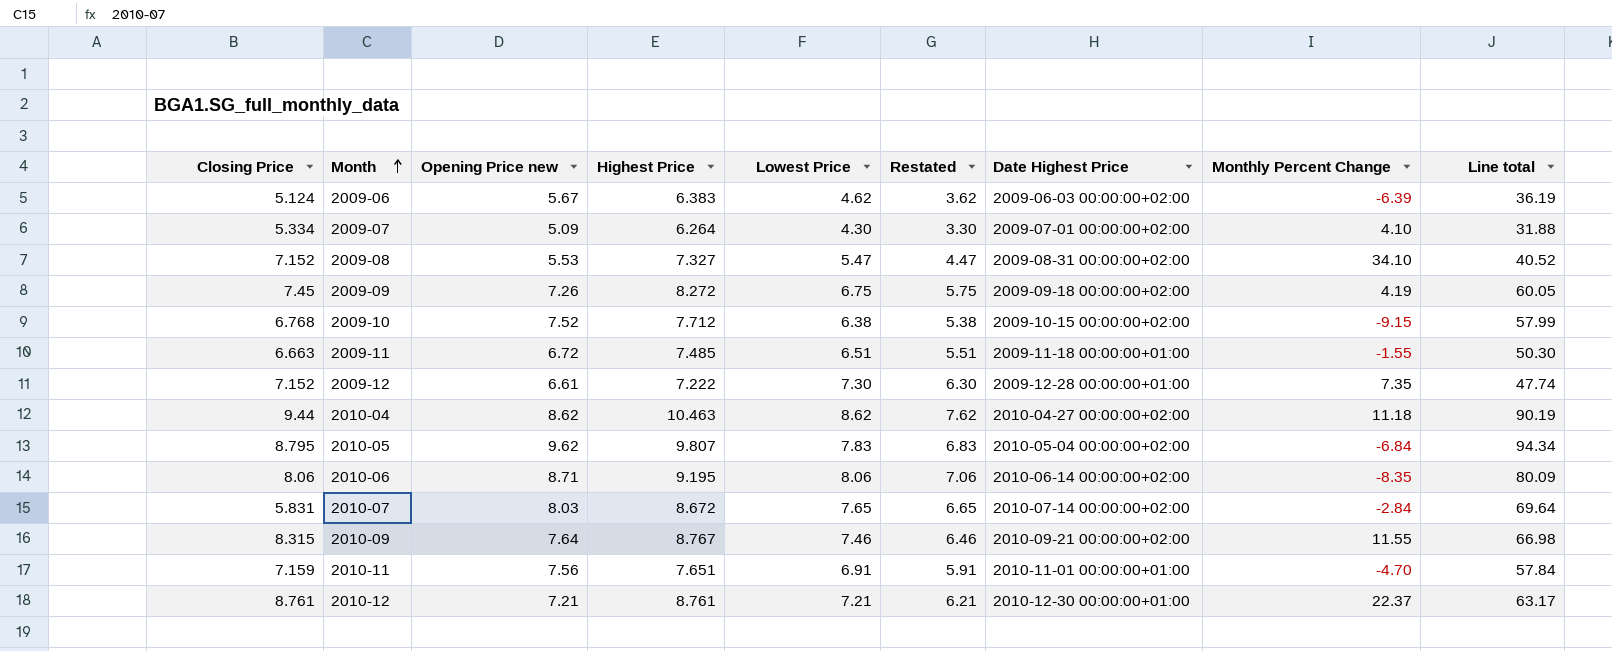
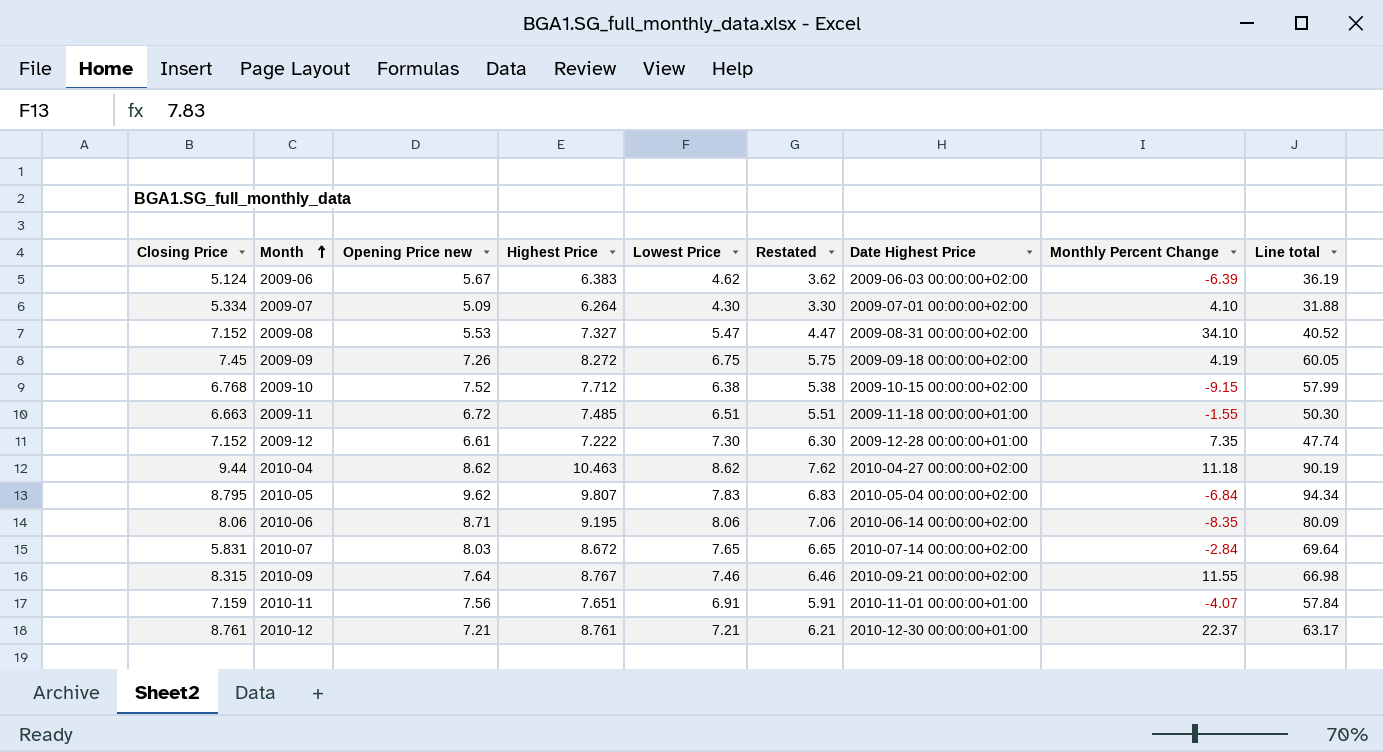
2010-11 | Monthly Percent Change: -4.70 -> -4.07

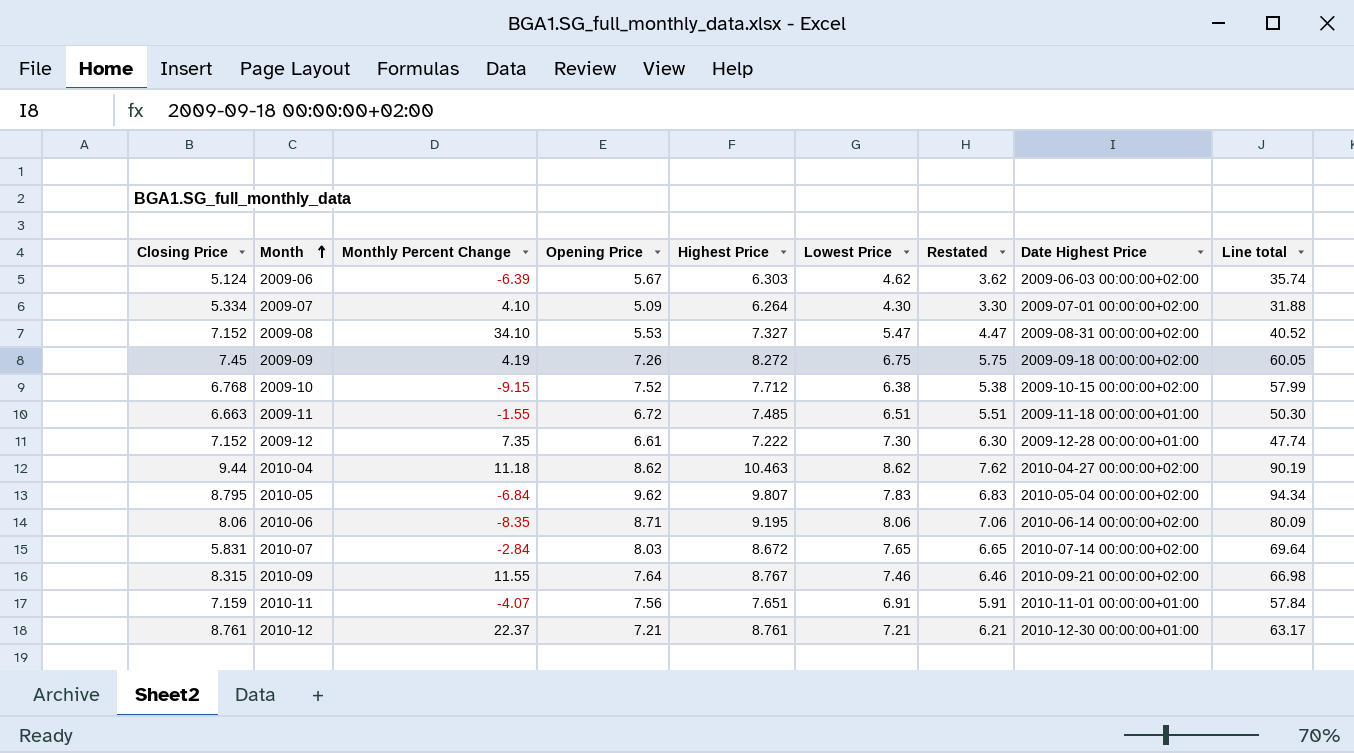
column Monthly Percent Change | position: 8 -> 3
column name: Opening Price new -> Opening Price
2009-06 | Highest Price: 6.383 -> 6.303
2009-06 | Line total: 36.19 -> 35.74

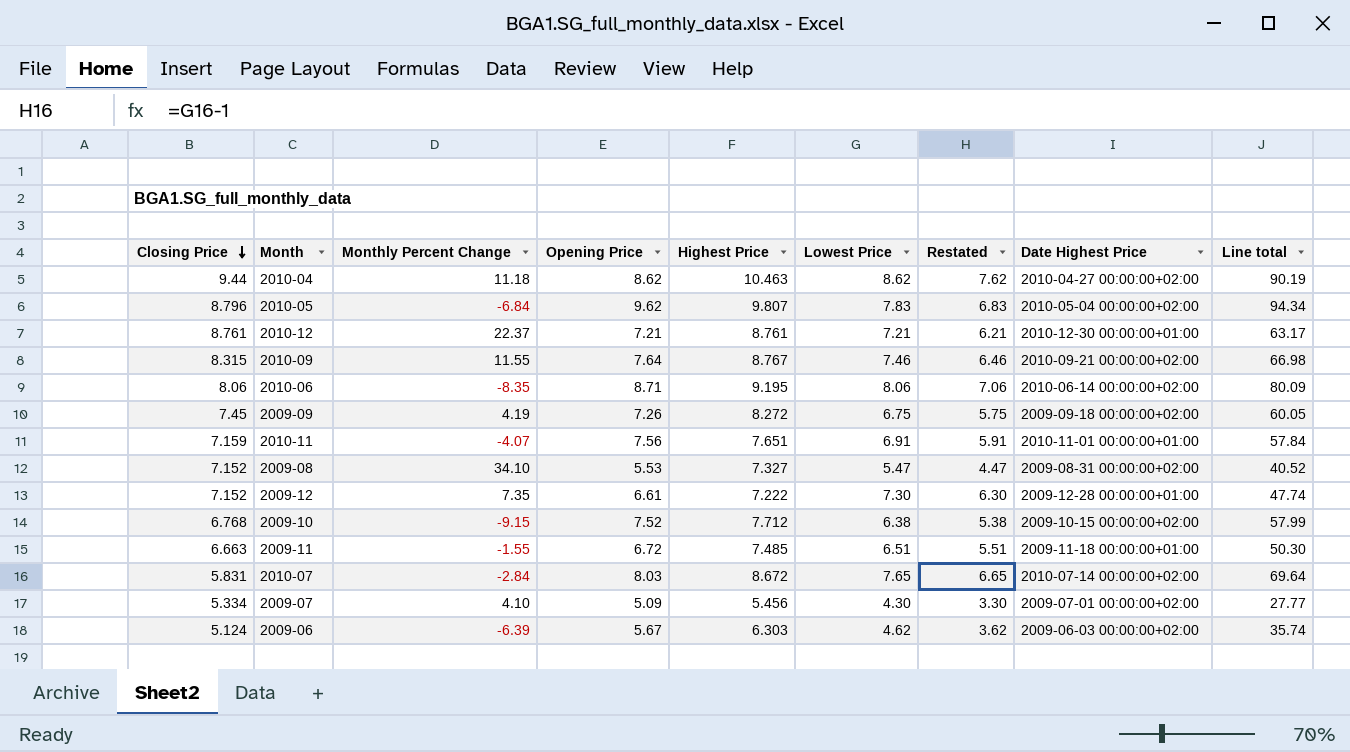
row order: Month ascending -> Closing Price descending
2010-05 | Closing Price: 8.795 -> 8.796
2009-07 | Highest Price: 6.264 -> 5.456
2009-07 | Line total: 31.88 -> 27.77

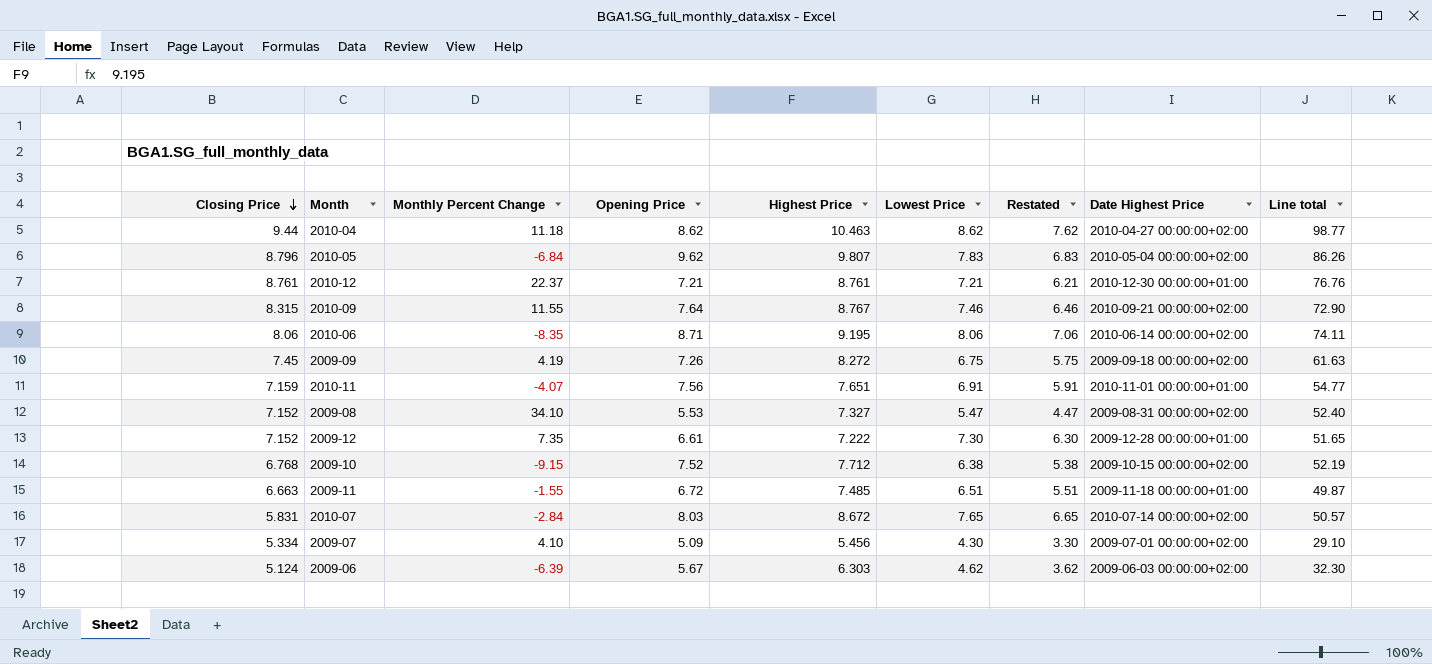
column Line total | formula: [Opening Price] * [Highest Price] -> [Closing Price] * [Highest Price]

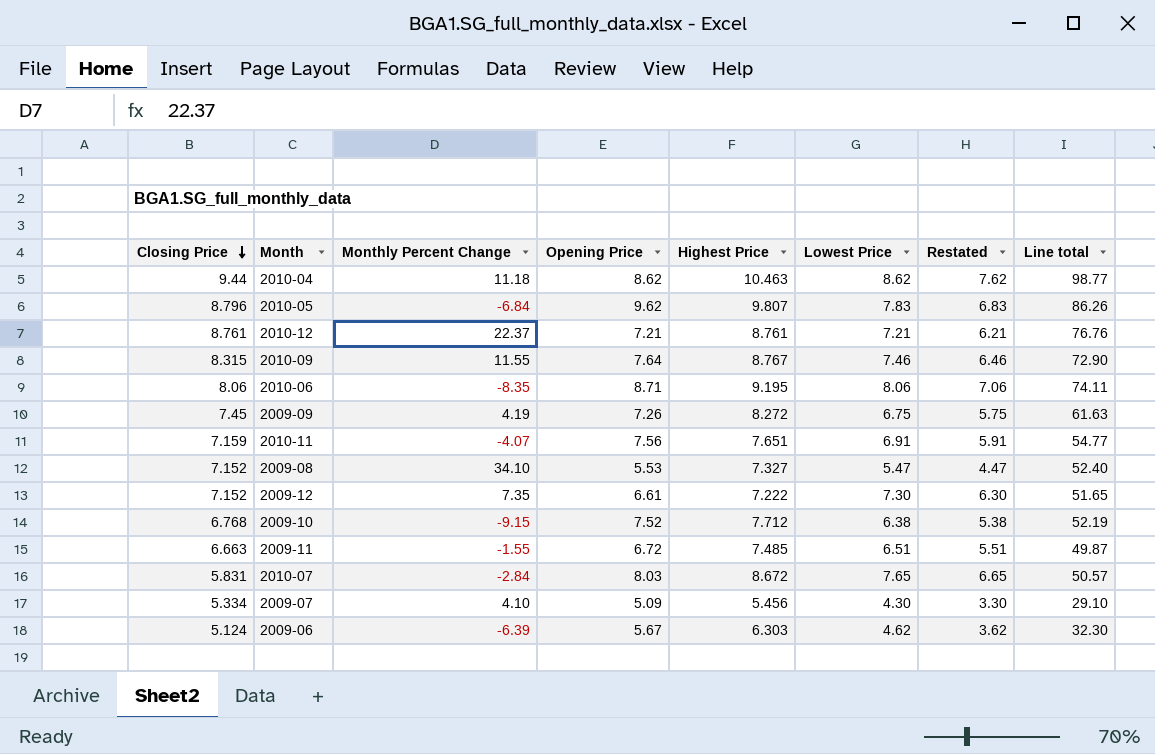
column Date Highest Price | position: 8 -> none

